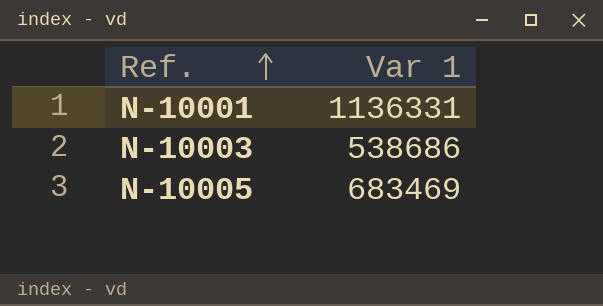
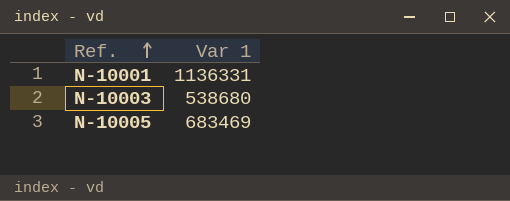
N-10003 | Var 1: 538686 -> 538680

